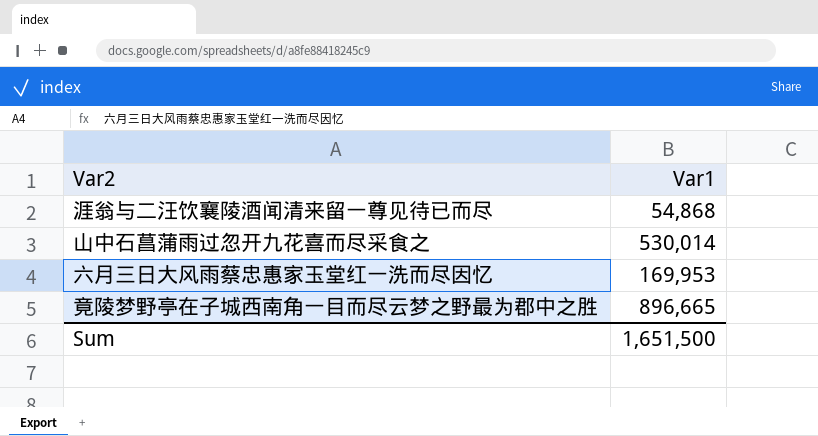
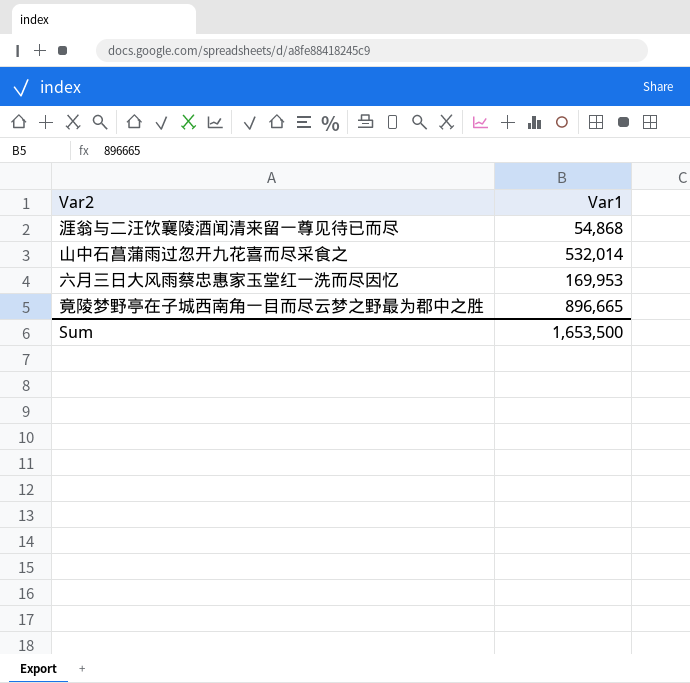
山中石菖蒲雨过忽开九花喜而尽采食之 | Var1: 530,014 -> 532,014
Sum | Var1: 1,651,500 -> 1,653,500

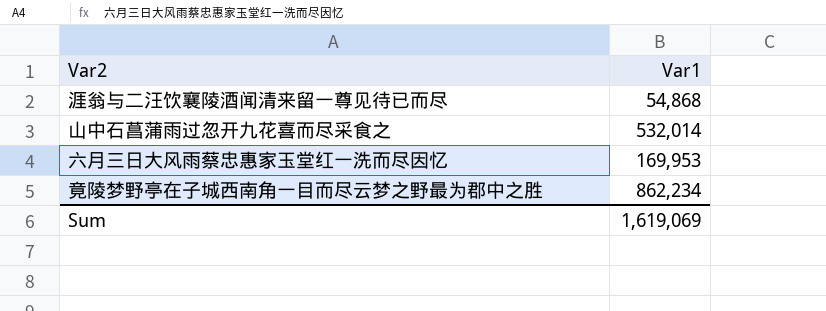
竟陵梦野亭在子城西南角一目而尽云梦之野最为郡中之胜 | Var1: 896,665 -> 862,234
Sum | Var1: 1,653,500 -> 1,619,069

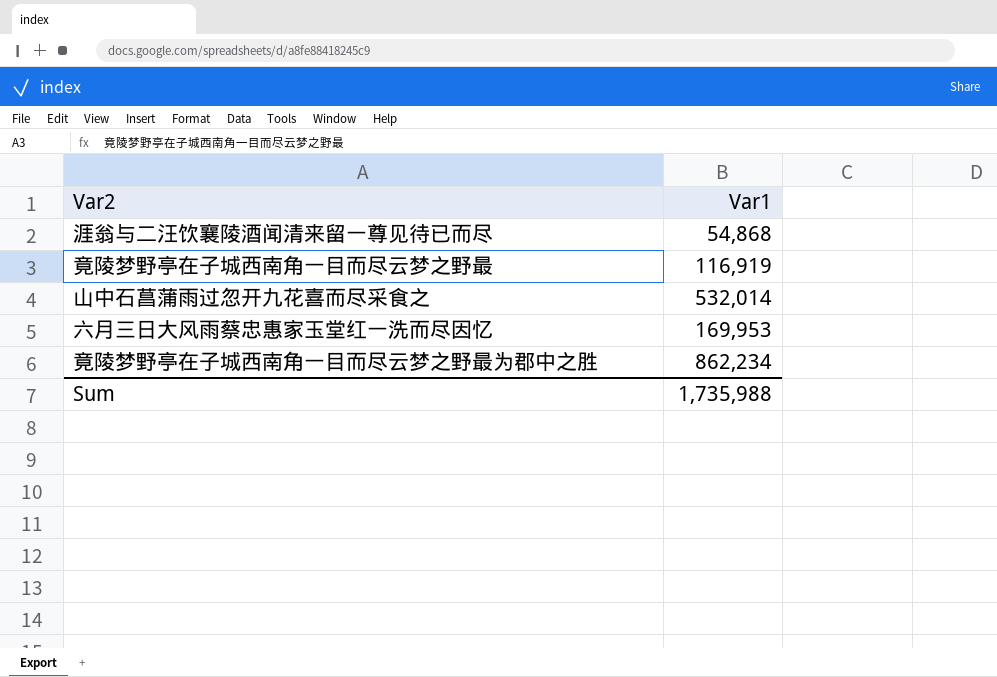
row 竟陵梦野亭在子城西南角一目而尽云梦之野最: none -> 116,919
Sum | Var1: 1,619,069 -> 1,735,988

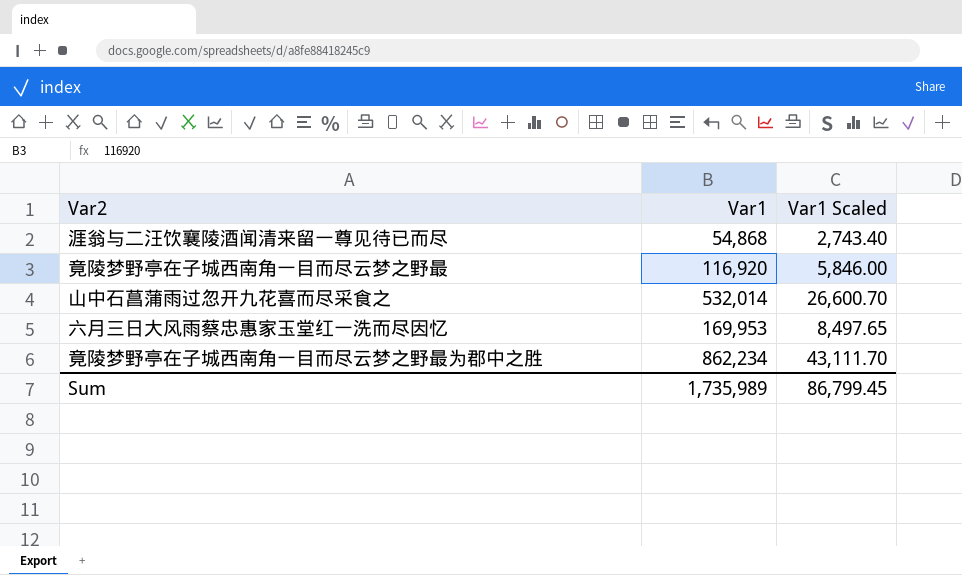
column Var1 Scaled | formula: none -> [Var1] * 0.05
竟陵梦野亭在子城西南角一目而尽云梦之野最 | Var1: 116,919 -> 116,920
Sum | Var1: 1,735,988 -> 1,735,989

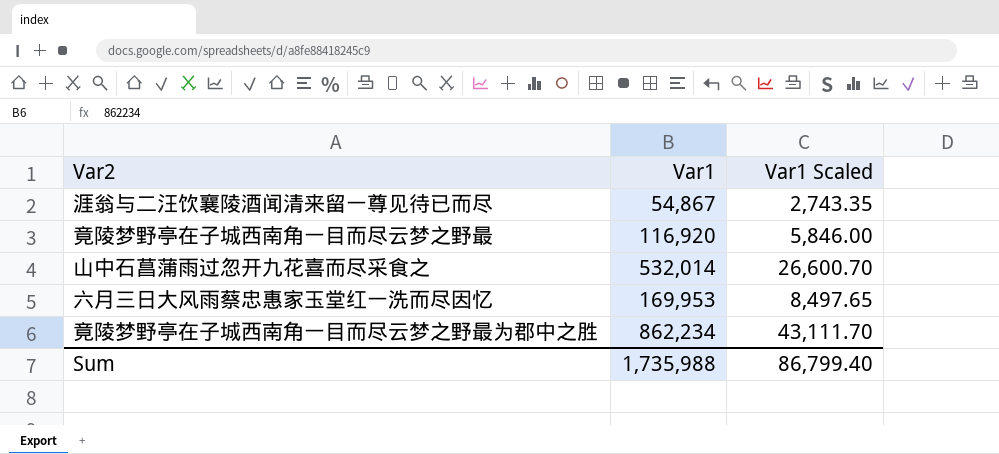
涯翁与二汪饮襄陵酒闻清来留一尊见待已而尽 | Var1: 54,868 -> 54,867
涯翁与二汪饮襄陵酒闻清来留一尊见待已而尽 | Var1 Scaled: 2,743.40 -> 2,743.35
Sum | Var1: 1,735,989 -> 1,735,988
Sum | Var1 Scaled: 86,799.45 -> 86,799.40

